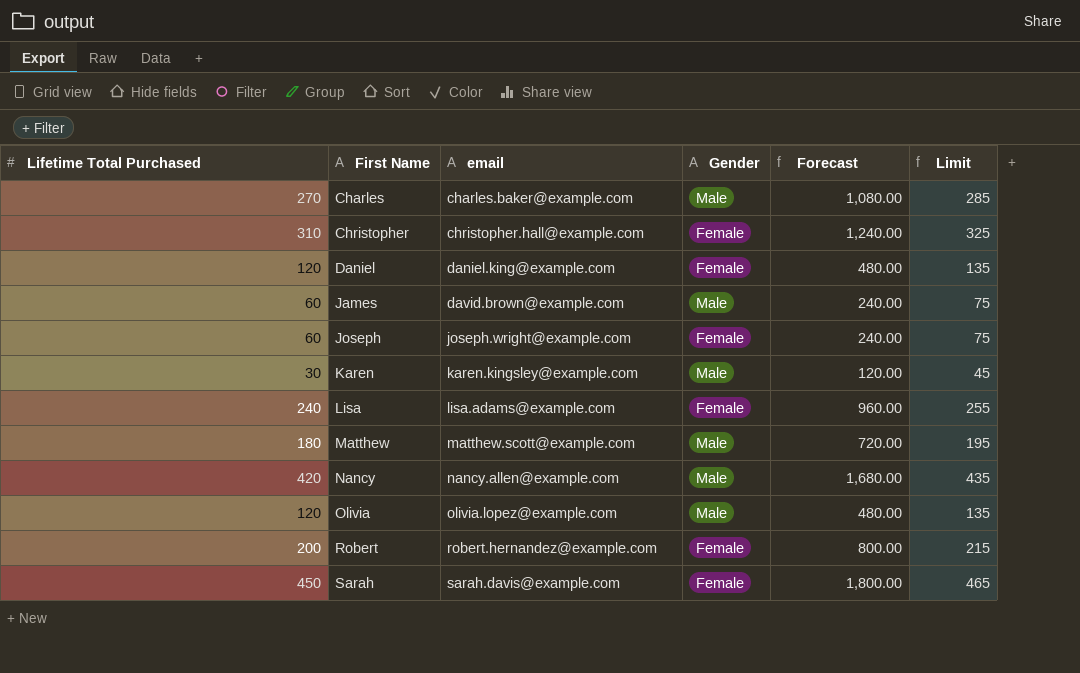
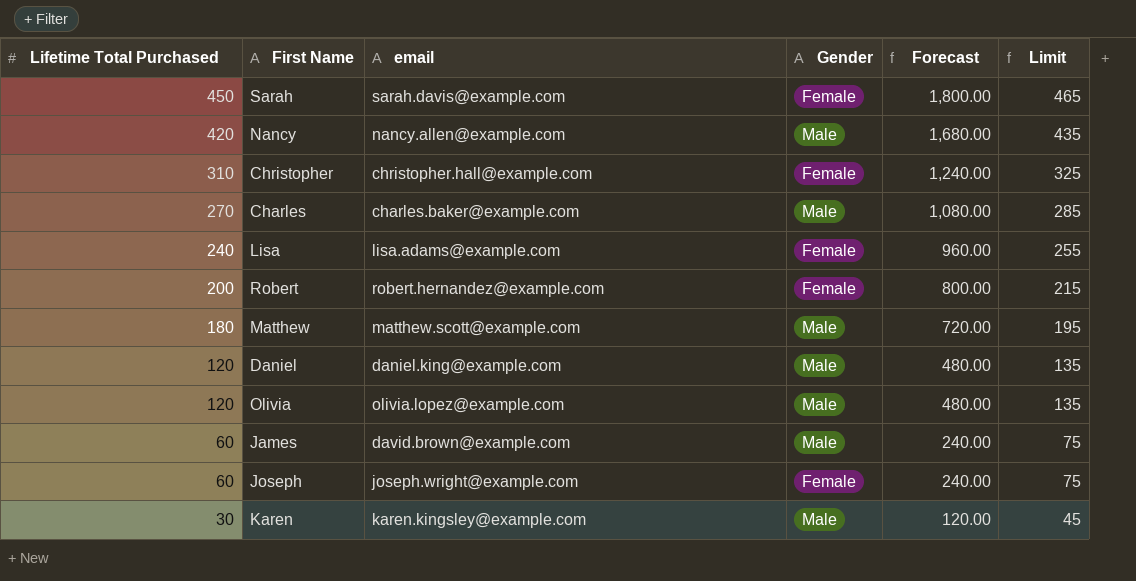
row order: First Name ascending -> Lifetime Total Purchased descending
Daniel | Gender: Female -> Male

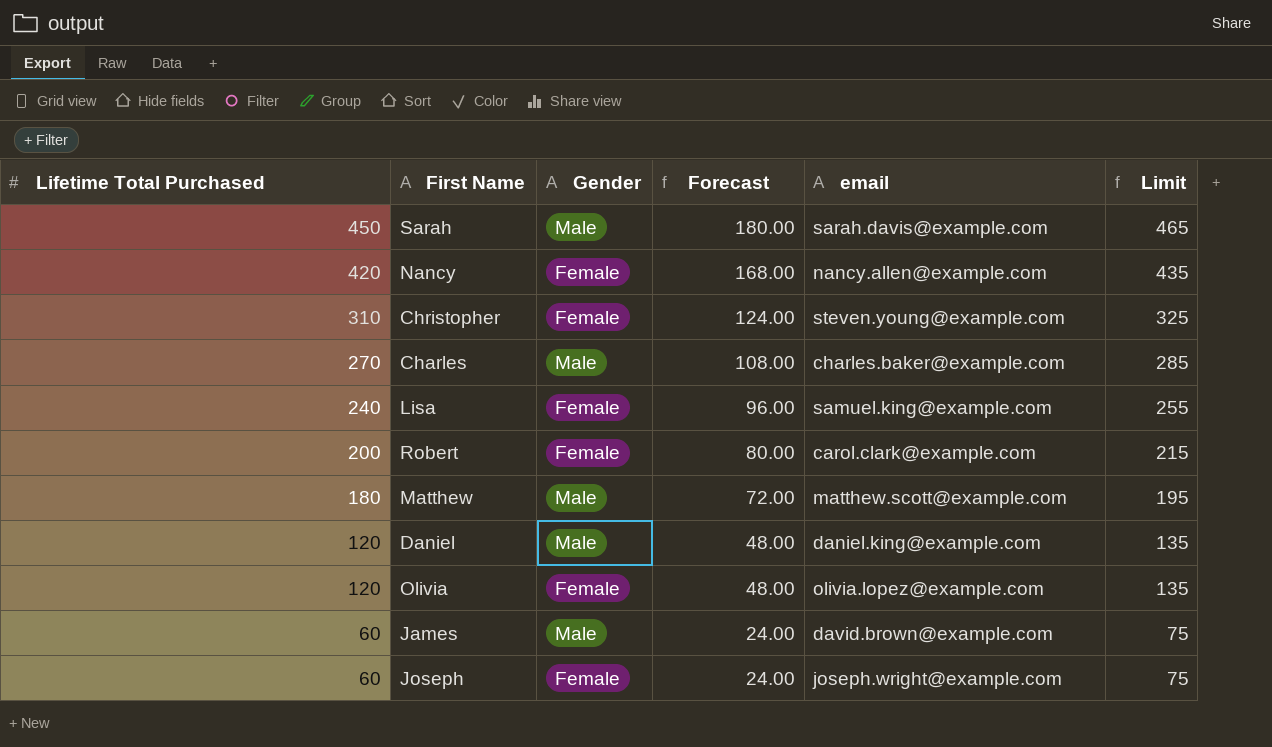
column Forecast | formula: [Lifetime Total Purchased] * 4 -> [Lifetime Total Purchased] * 0.4
column email | position: 3 -> 5
row Karen: 30 | karen.kingsley@example.com | Male | 120.00 | 45 -> none
Sarah | Gender: Female -> Male
Nancy | Gender: Male -> Female
Christopher | email: christopher.hall@example.com -> steven.young@example.com
Lisa | email: lisa.adams@example.com -> samuel.king@example.com
Robert | email: robert.hernandez@example.com -> carol.clark@example.com
Olivia | Gender: Male -> Female

